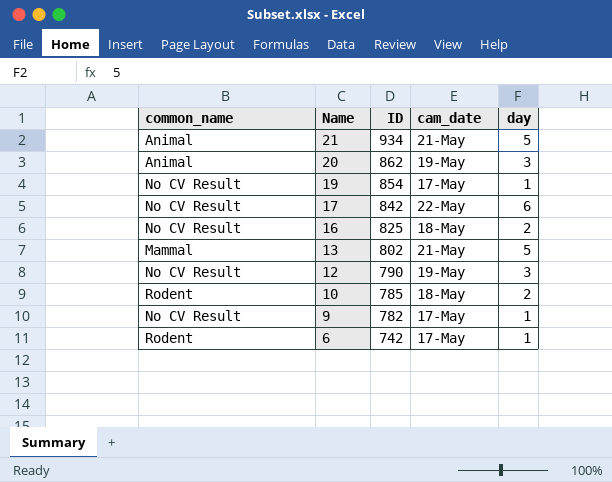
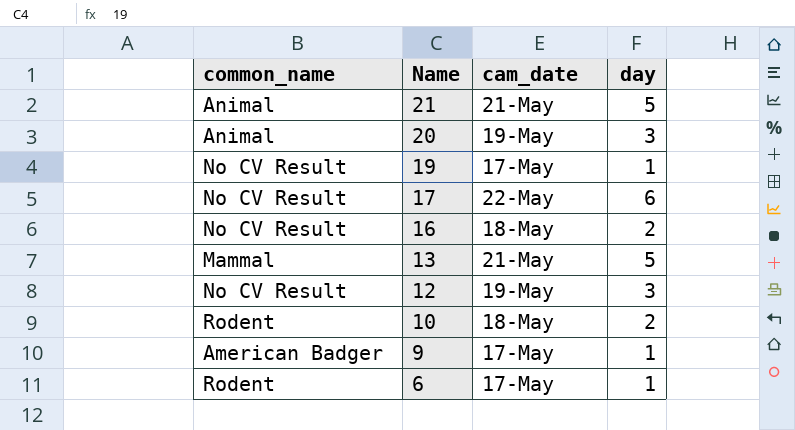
column ID | position: 3 -> none
9 | common_name: No CV Result -> American Badger

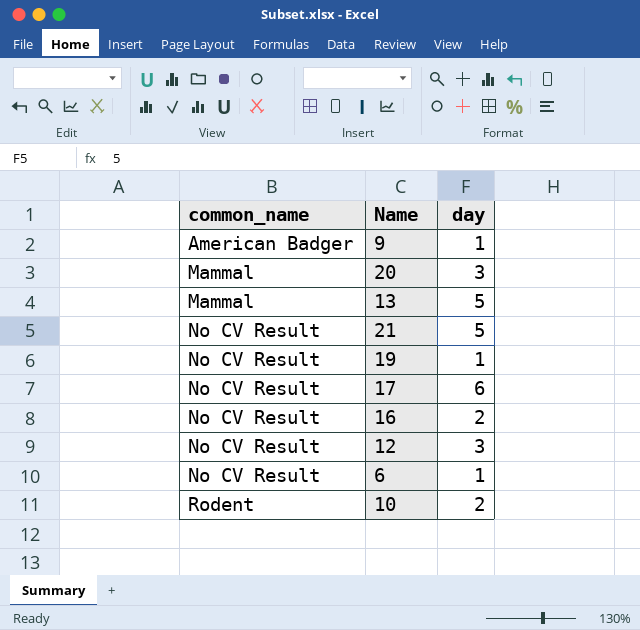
row order: Name descending -> common_name ascending
column cam_date | position: 3 -> none
20 | common_name: Animal -> Mammal
21 | common_name: Animal -> No CV Result
6 | common_name: Rodent -> No CV Result

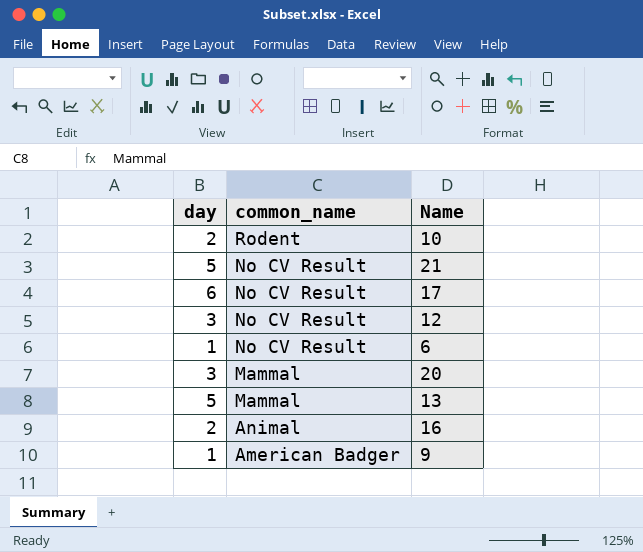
row order: common_name ascending -> common_name descending
column day | position: 3 -> 1
row 19: No CV Result | 1 -> none
16 | common_name: No CV Result -> Animal

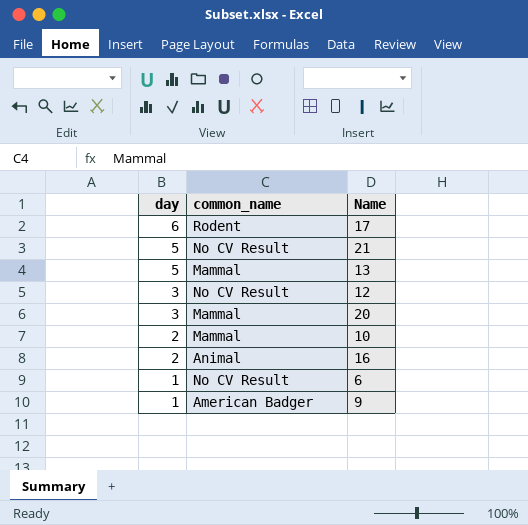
row order: common_name descending -> day descending
17 | common_name: No CV Result -> Rodent
10 | common_name: Rodent -> Mammal

